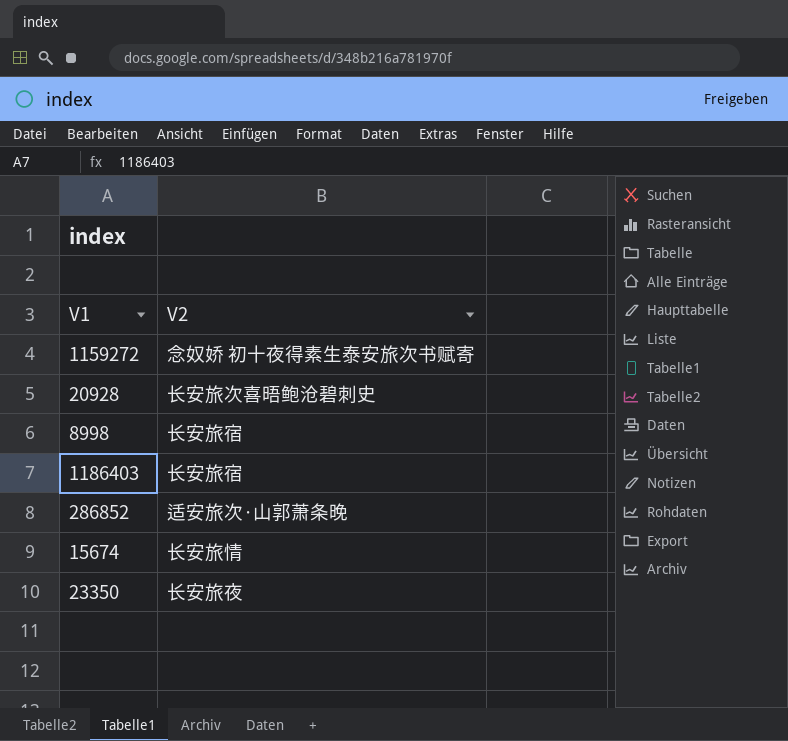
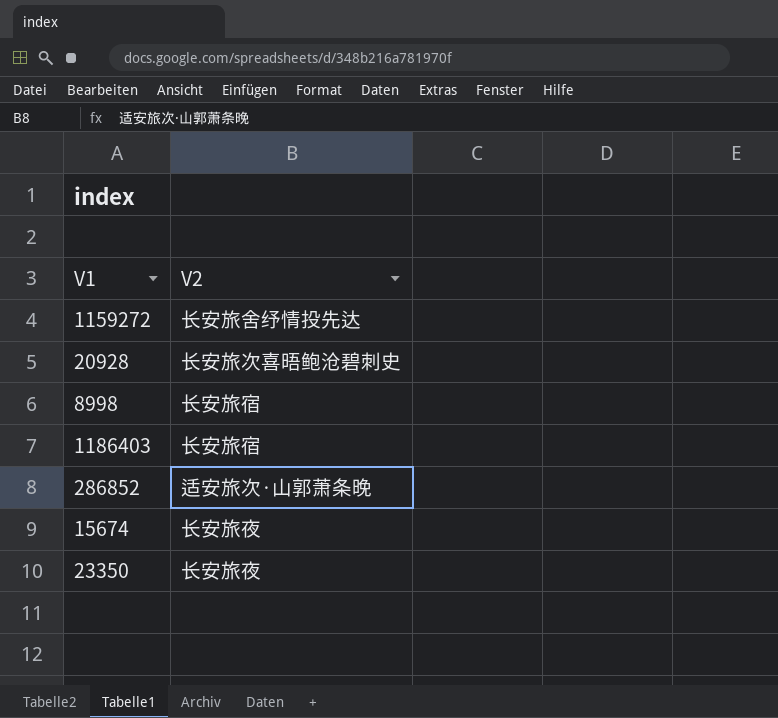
1159272 | V2: 念奴娇 初十夜得素生泰安旅次书赋寄 -> 长安旅舍纾情投先达
15674 | V2: 长安旅情 -> 长安旅夜

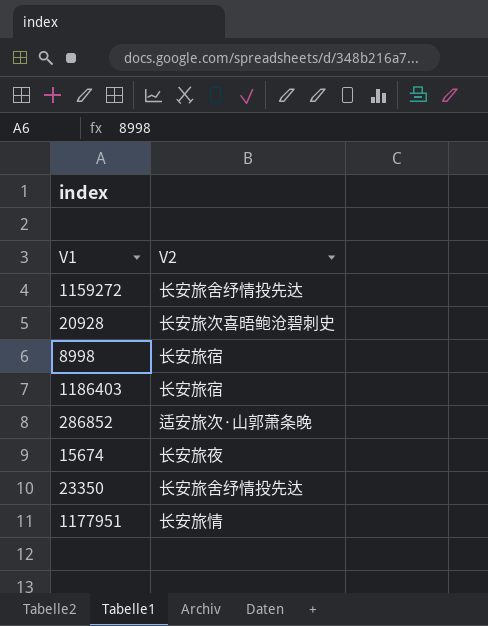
23350 | V2: 长安旅夜 -> 长安旅舍纾情投先达
row 1177951: none -> 长安旅情

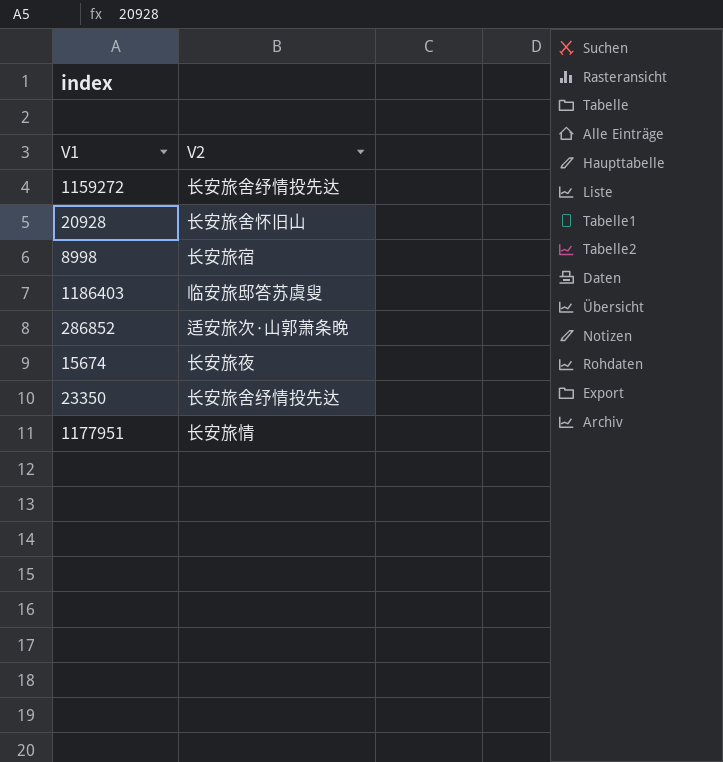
20928 | V2: 长安旅次喜晤鲍沧碧刺史 -> 长安旅舍怀旧山
1186403 | V2: 长安旅宿 -> 临安旅邸答苏虞叟

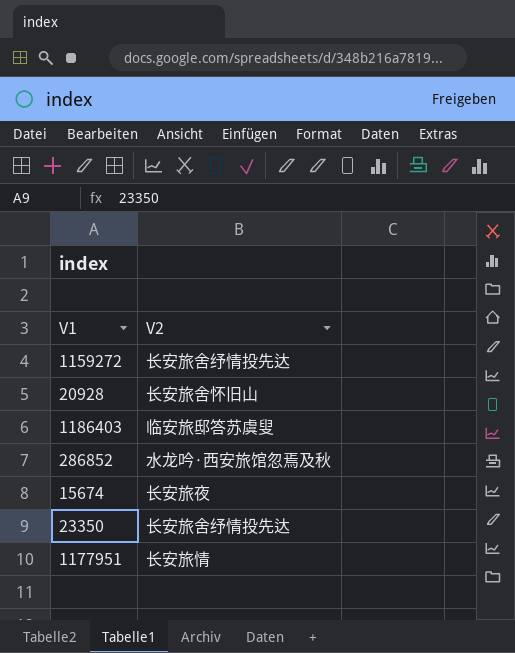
row 8998: 长安旅宿 -> none
286852 | V2: 适安旅次·山郭萧条晚 -> 水龙吟·西安旅馆忽焉及秋

